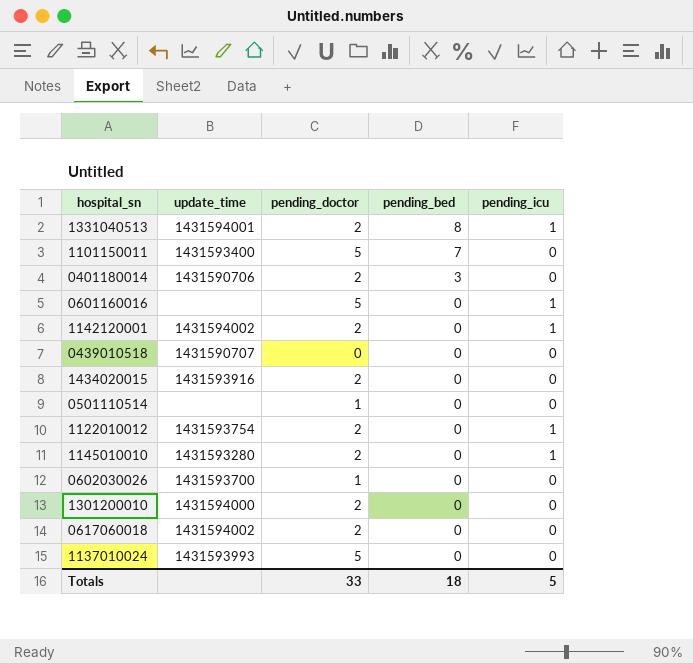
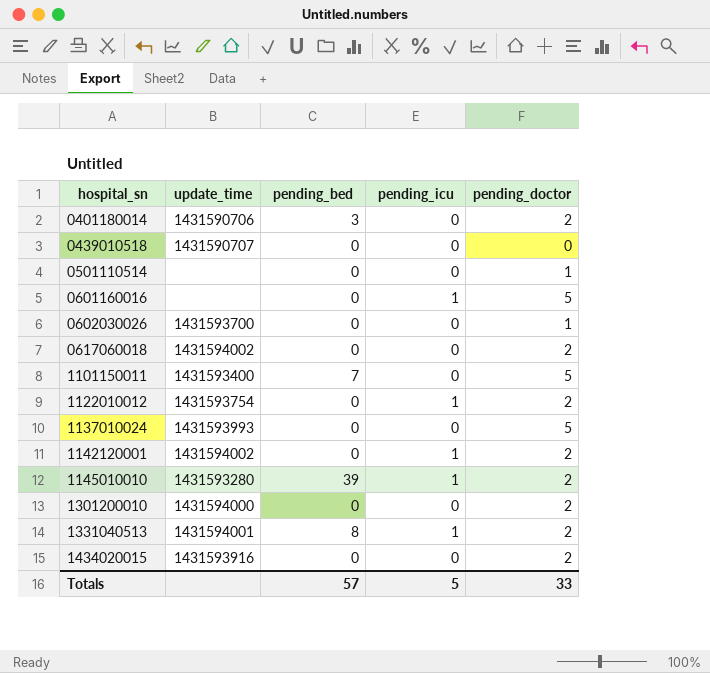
row order: pending_bed descending -> hospital_sn ascending
column pending_doctor | position: 3 -> 5
1145010010 | pending_bed: 0 -> 39
Totals | pending_bed: 18 -> 57

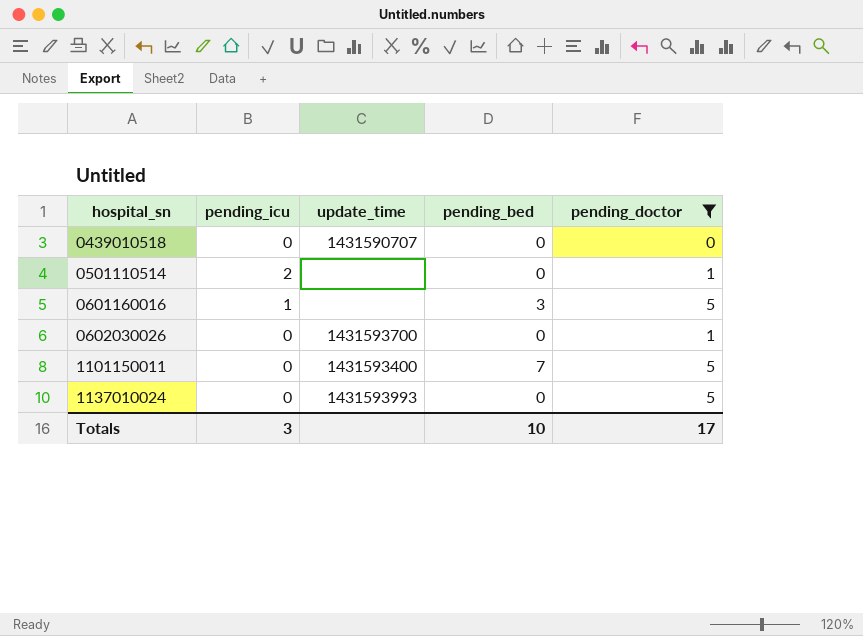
filter: none -> pending_doctor != 2
column pending_icu | position: 4 -> 2
0501110514 | pending_icu: 0 -> 2
0601160016 | pending_bed: 0 -> 3
Totals | pending_icu: 5 -> 3
Totals | pending_bed: 57 -> 10
Totals | pending_doctor: 33 -> 17

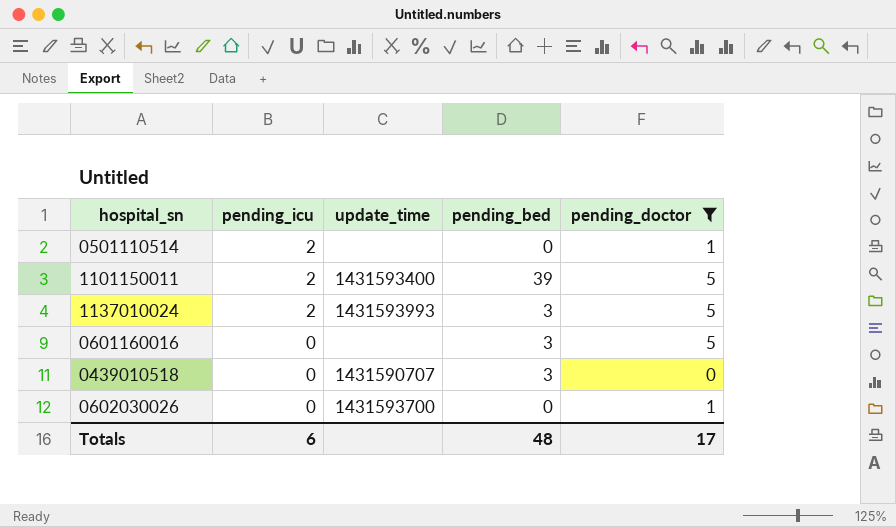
row order: hospital_sn ascending -> pending_icu descending
1101150011 | pending_icu: 0 -> 2
1101150011 | pending_bed: 7 -> 39
1137010024 | pending_icu: 0 -> 2
1137010024 | pending_bed: 0 -> 3
0601160016 | pending_icu: 1 -> 0
0439010518 | pending_bed: 0 -> 3
Totals | pending_icu: 3 -> 6
Totals | pending_bed: 10 -> 48

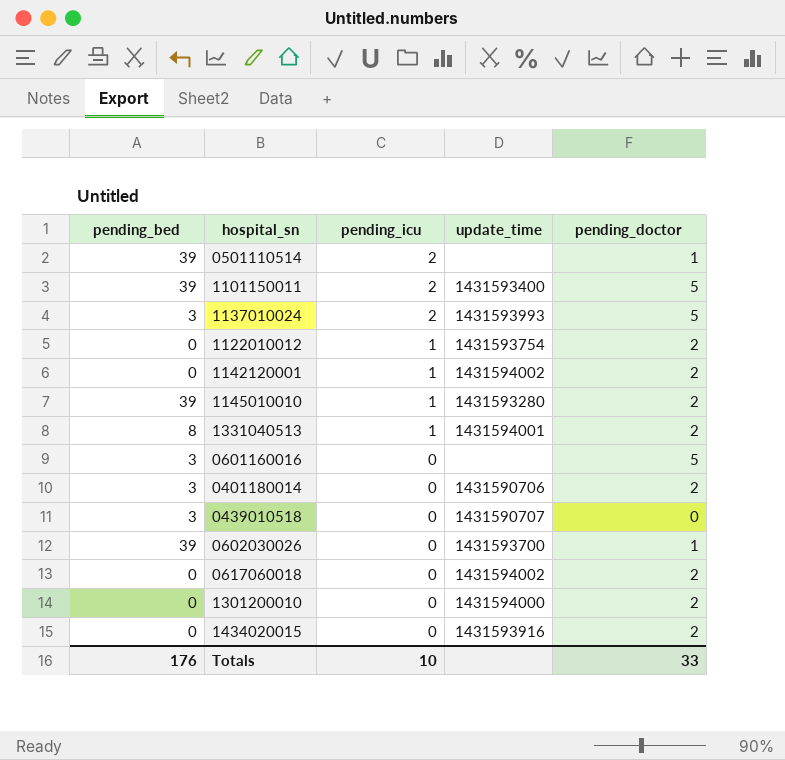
filter: pending_doctor != 2 -> none
column pending_bed | position: 4 -> 1
0501110514 | pending_bed: 0 -> 39
0602030026 | pending_bed: 0 -> 39
Totals | pending_bed: 48 -> 176
Totals | pending_icu: 6 -> 10
Totals | pending_doctor: 17 -> 33

